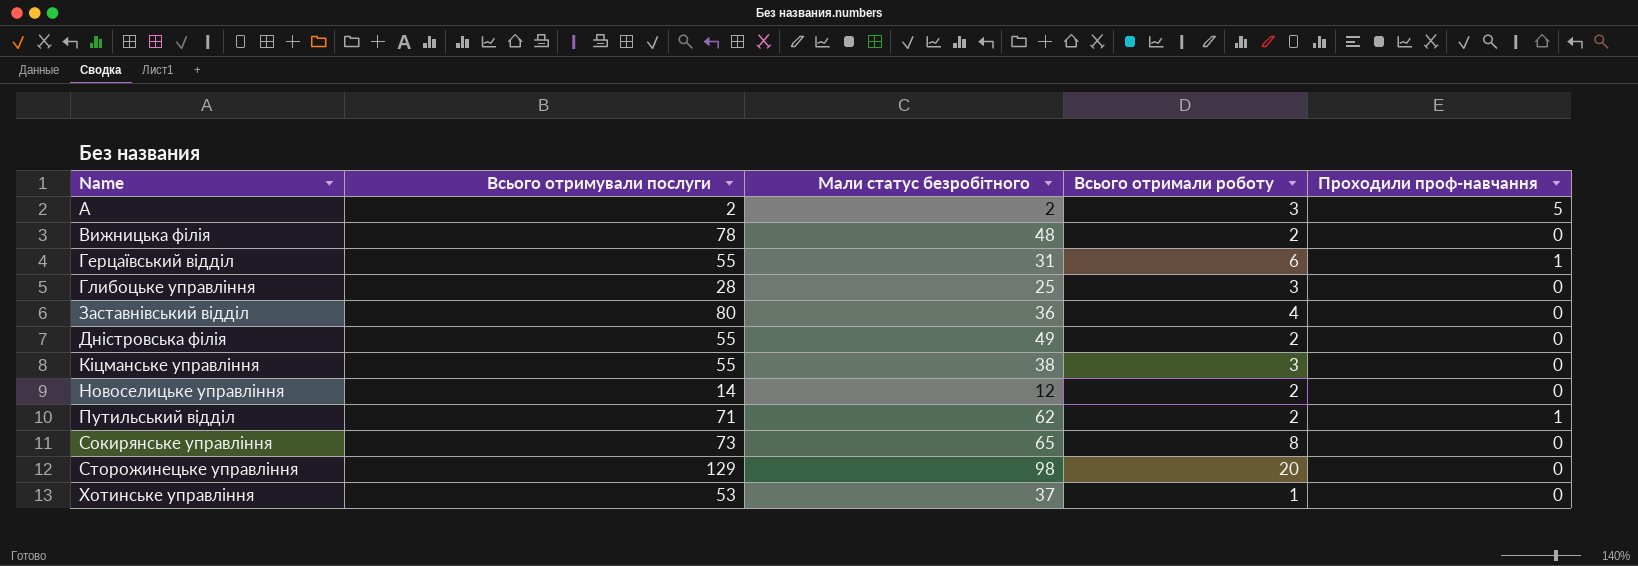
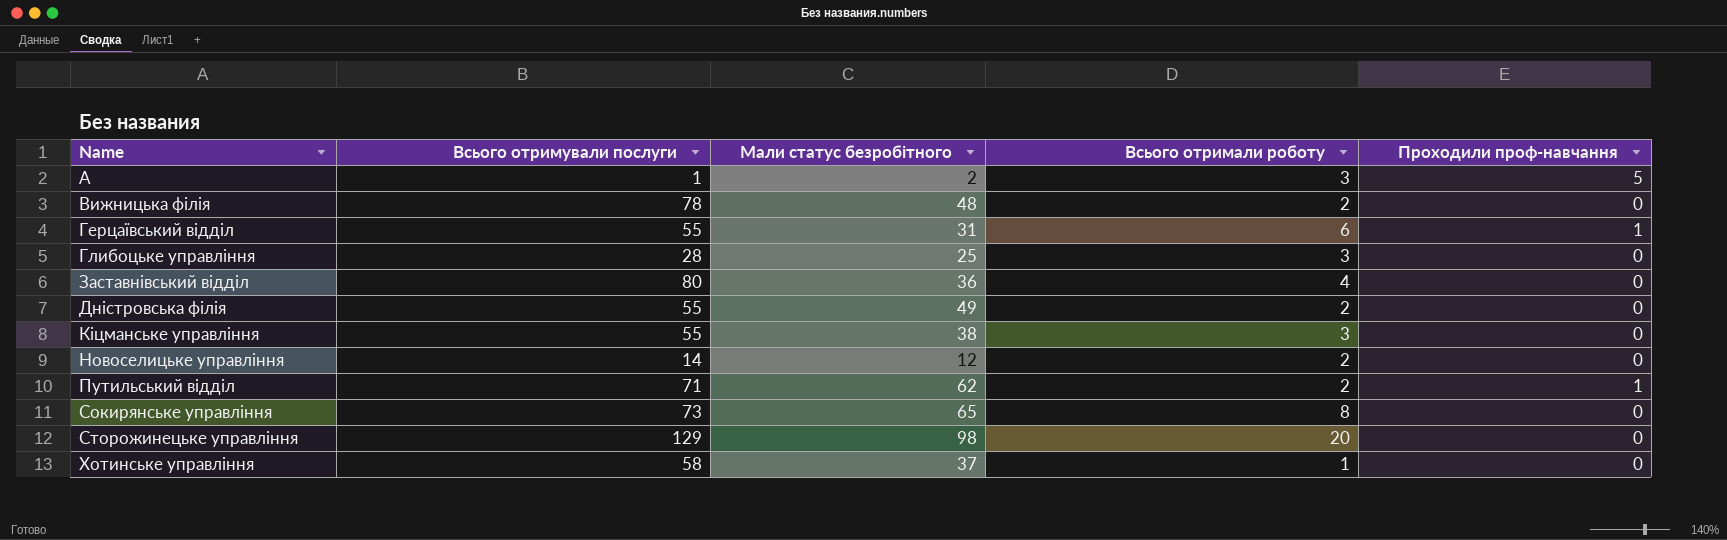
А | Всього отримували послуги: 2 -> 1
Хотинське управління | Всього отримували послуги: 53 -> 58

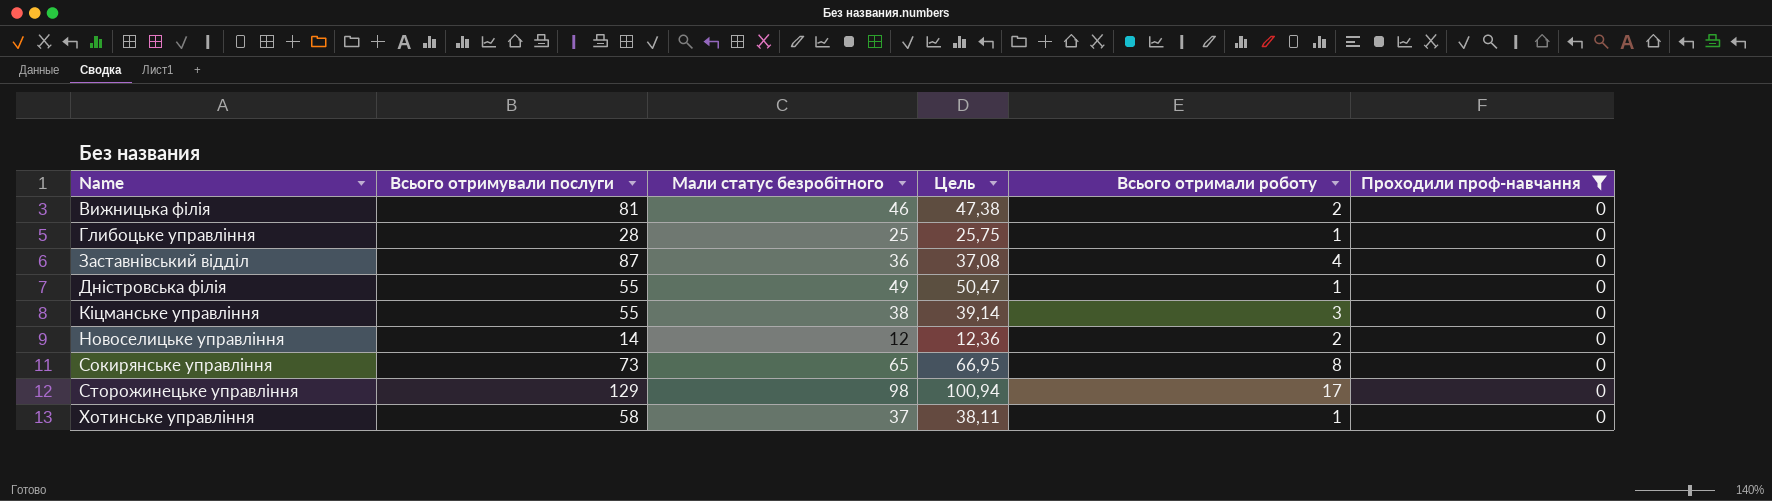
filter: none -> Проходили проф-навчання = 0
column Цель | formula: none -> [Мали статус безробітного] * 1,03
Вижницька філія | Всього отримували послуги: 78 -> 81
Вижницька філія | Мали статус безробітного: 48 -> 46
Глибоцьке управління | Всього отримали роботу: 3 -> 1
Заставнівський відділ | Всього отримували послуги: 80 -> 87
Дністровська філія | Всього отримали роботу: 2 -> 1
Сторожинецьке управління | Всього отримали роботу: 20 -> 17

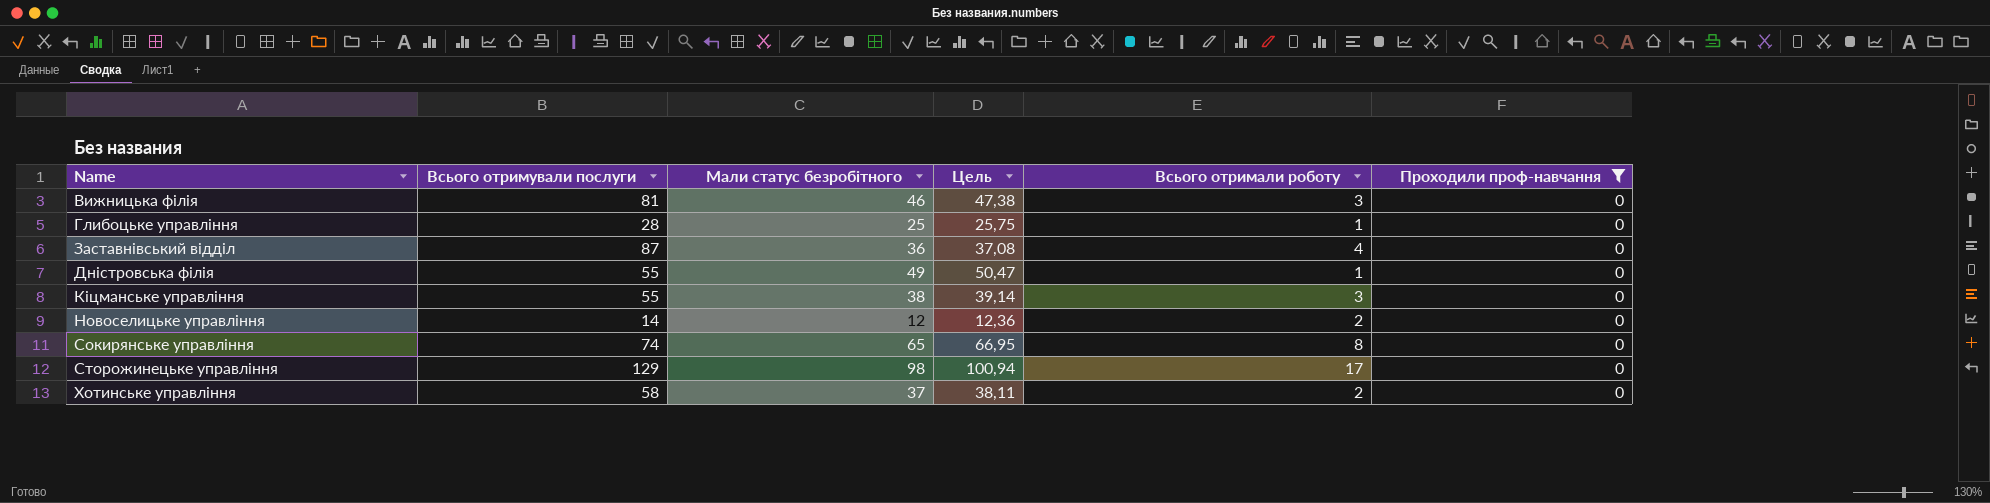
Вижницька філія | Всього отримали роботу: 2 -> 3
Сокирянське управління | Всього отримували послуги: 73 -> 74
Хотинське управління | Всього отримали роботу: 1 -> 2

